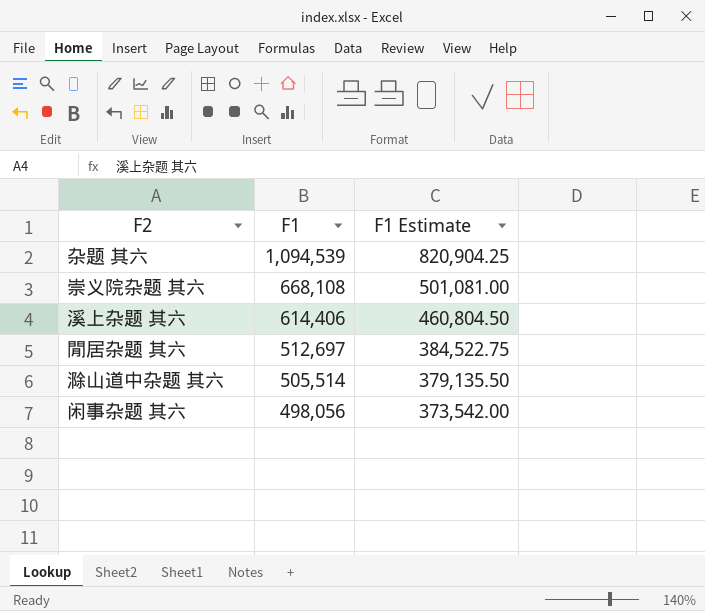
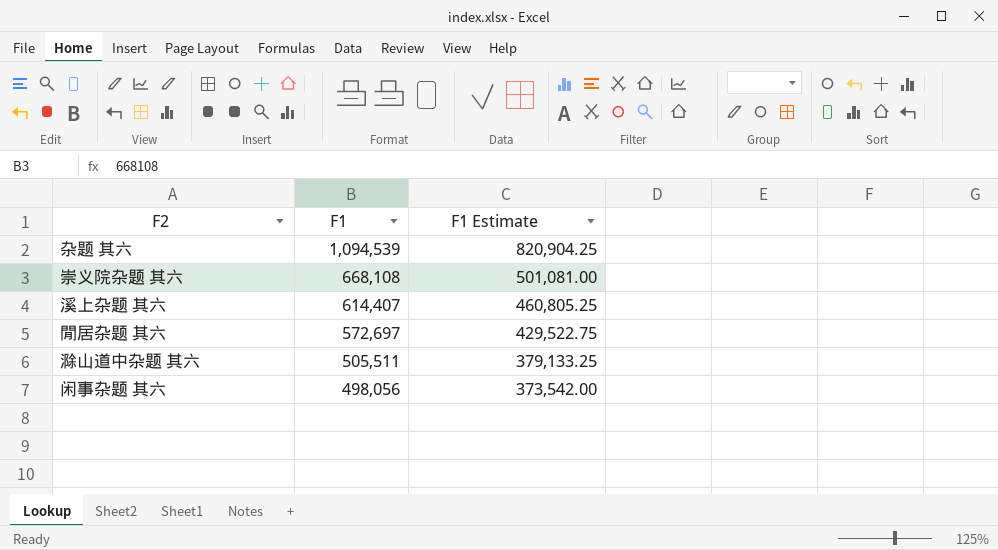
溪上杂题 其六 | F1: 614,406 -> 614,407
溪上杂题 其六 | F1 Estimate: 460,804.50 -> 460,805.25
閒居杂题 其六 | F1: 512,697 -> 572,697
閒居杂题 其六 | F1 Estimate: 384,522.75 -> 429,522.75
滁山道中杂题 其六 | F1: 505,514 -> 505,511
滁山道中杂题 其六 | F1 Estimate: 379,135.50 -> 379,133.25

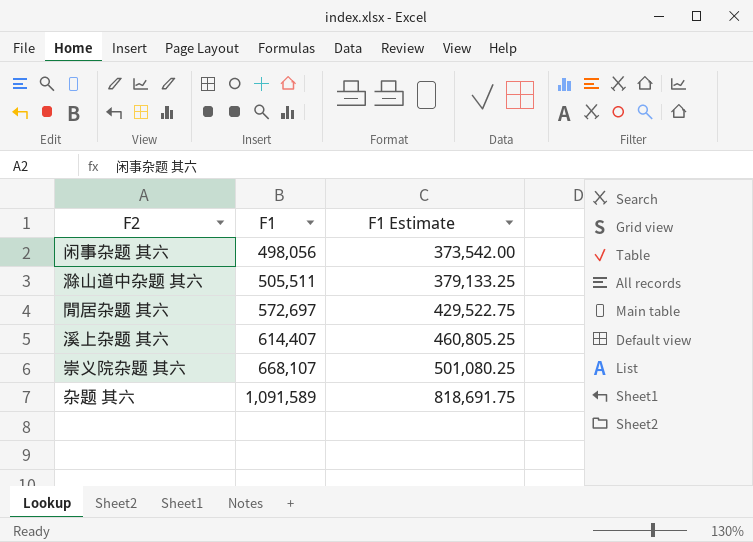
row order: F1 descending -> F1 ascending
崇义院杂题 其六 | F1: 668,108 -> 668,107
崇义院杂题 其六 | F1 Estimate: 501,081.00 -> 501,080.25
杂题 其六 | F1: 1,094,539 -> 1,091,589
杂题 其六 | F1 Estimate: 820,904.25 -> 818,691.75

